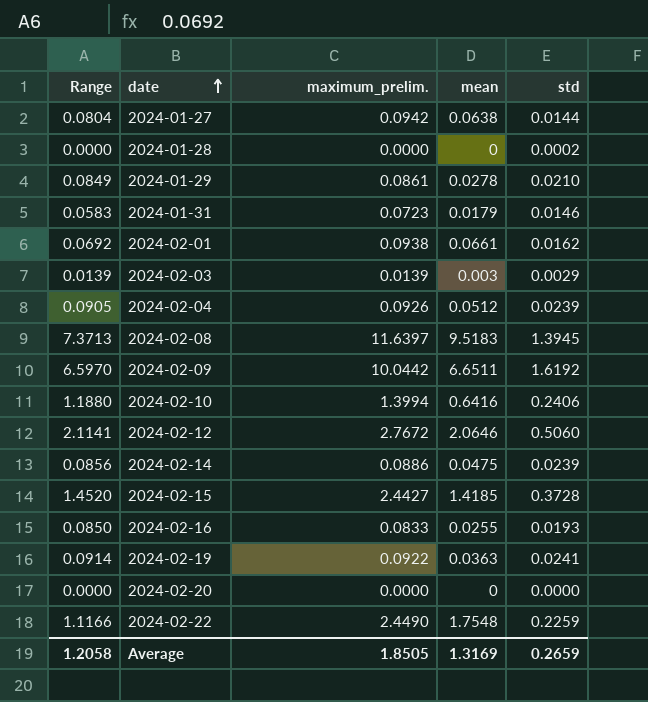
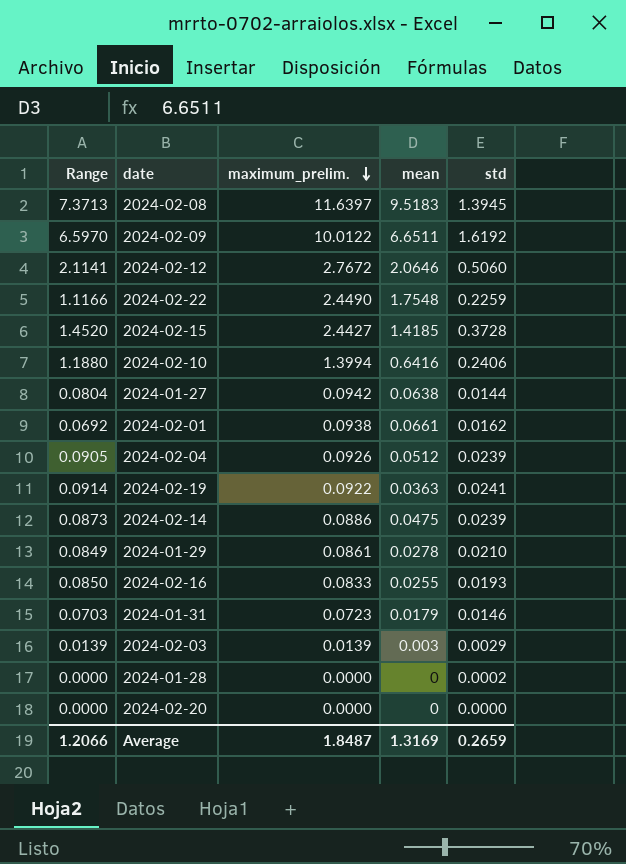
row order: date ascending -> maximum_prelim. descending
2024-02-09 | maximum_prelim.: 10.0442 -> 10.0122
2024-02-14 | Range: 0.0856 -> 0.0873
2024-01-31 | Range: 0.0583 -> 0.0703
Average | Range: 1.2058 -> 1.2066
Average | maximum_prelim.: 1.8505 -> 1.8487

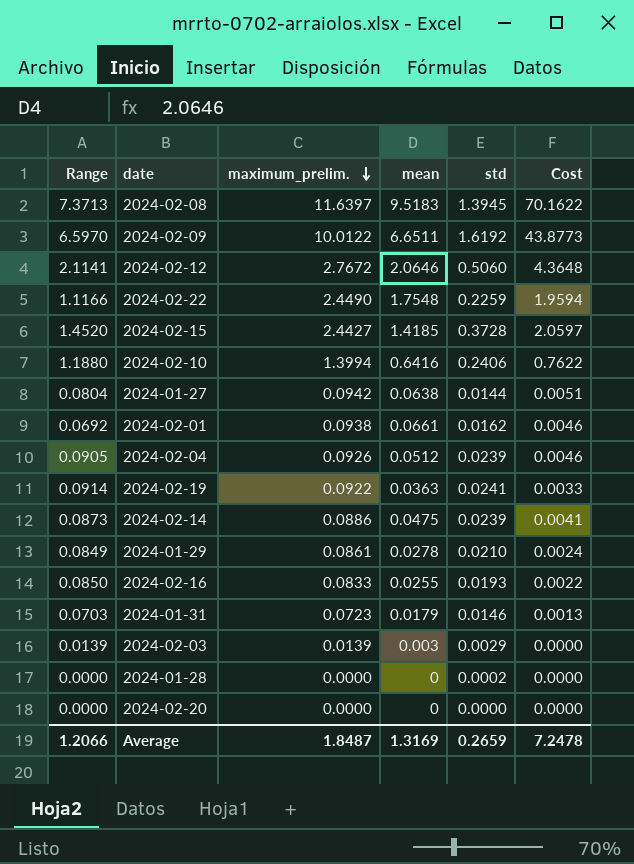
column Cost | formula: none -> [Range] * [mean]

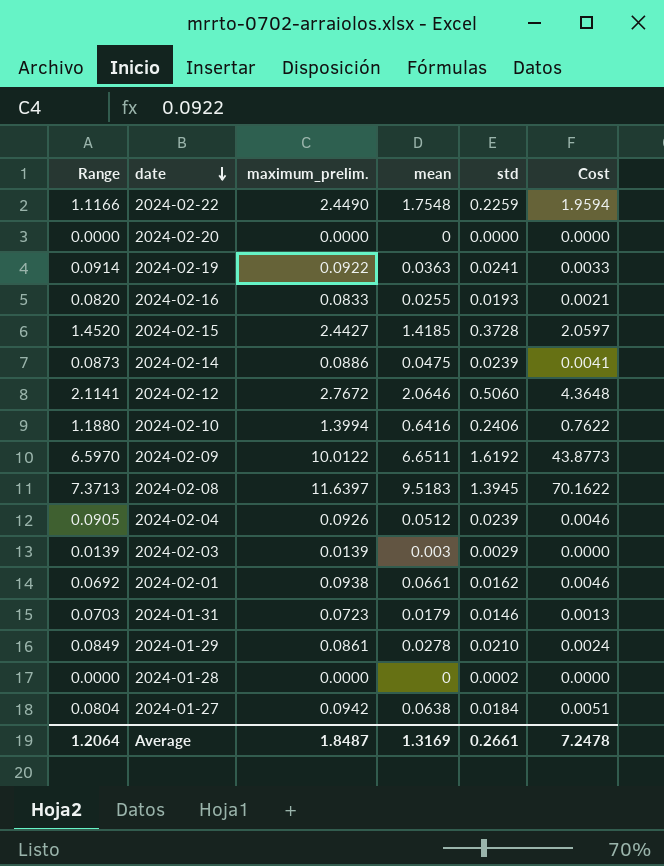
row order: maximum_prelim. descending -> date descending
2024-02-16 | Range: 0.0850 -> 0.0820
2024-02-16 | Cost: 0.0022 -> 0.0021
2024-01-27 | std: 0.0144 -> 0.0184
Average | Range: 1.2066 -> 1.2064
Average | std: 0.2659 -> 0.2661

